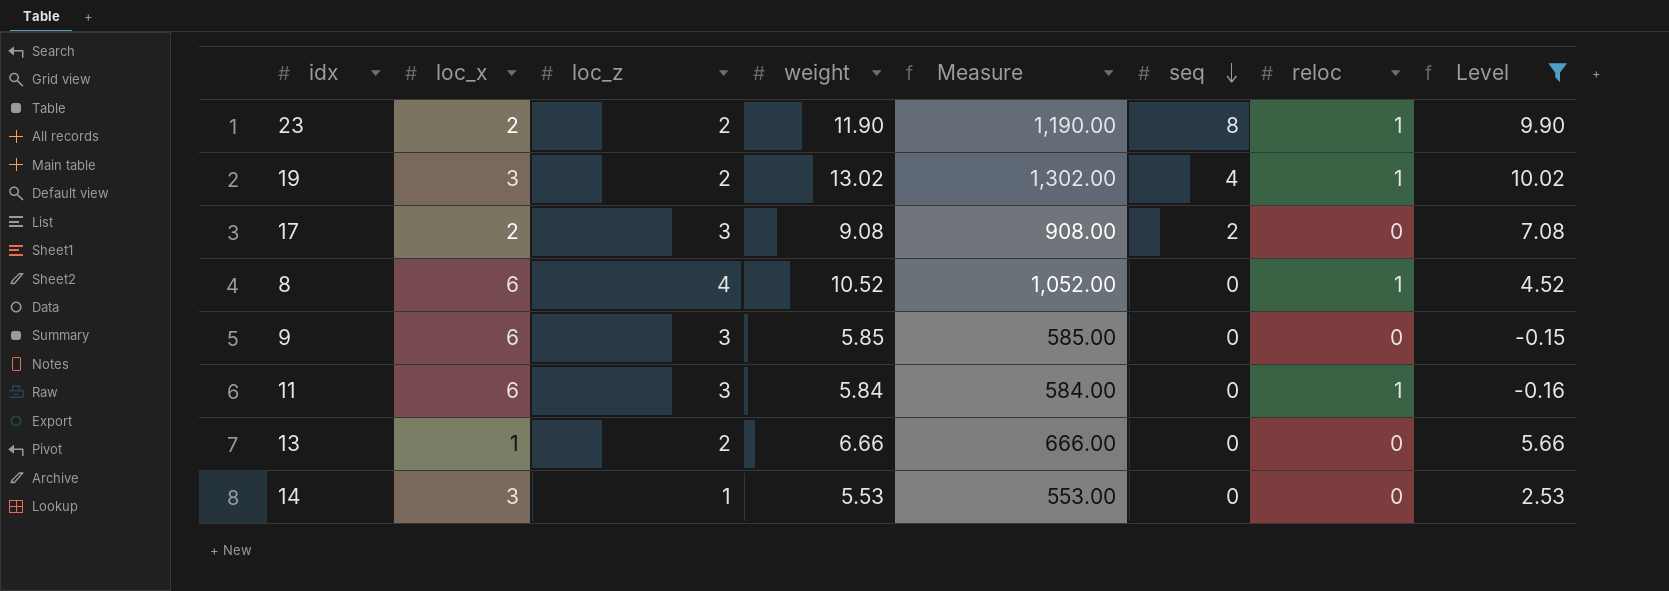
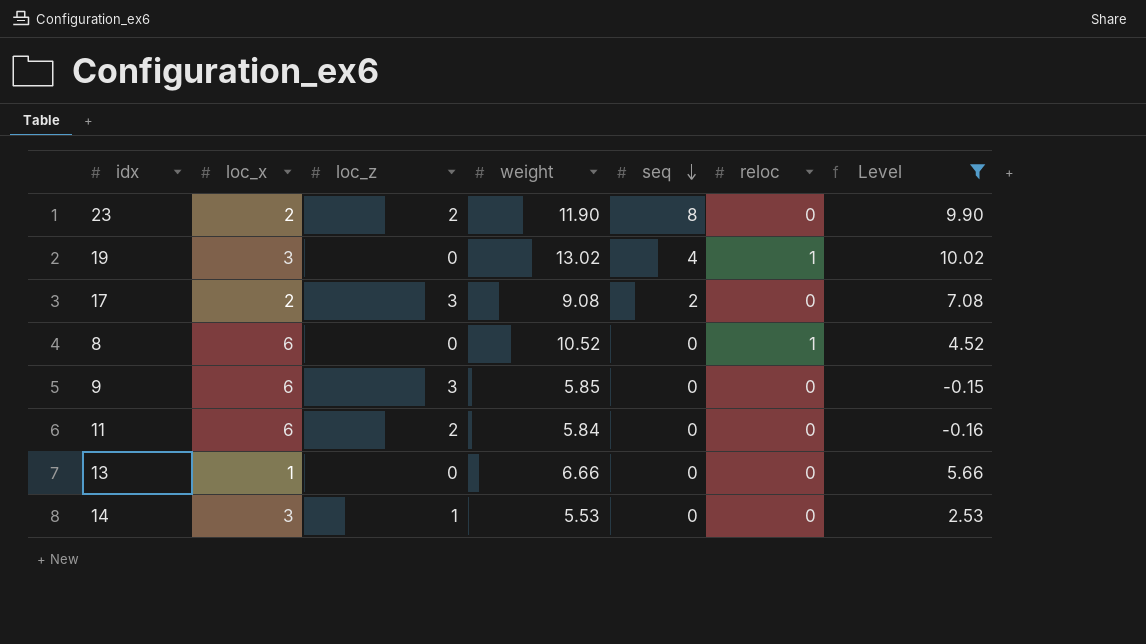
column Measure | formula: [weight] * 100 -> none
23 | reloc: 1 -> 0
19 | loc_z: 2 -> 0
8 | loc_z: 4 -> 0
11 | loc_z: 3 -> 2
11 | reloc: 1 -> 0
13 | loc_z: 2 -> 0

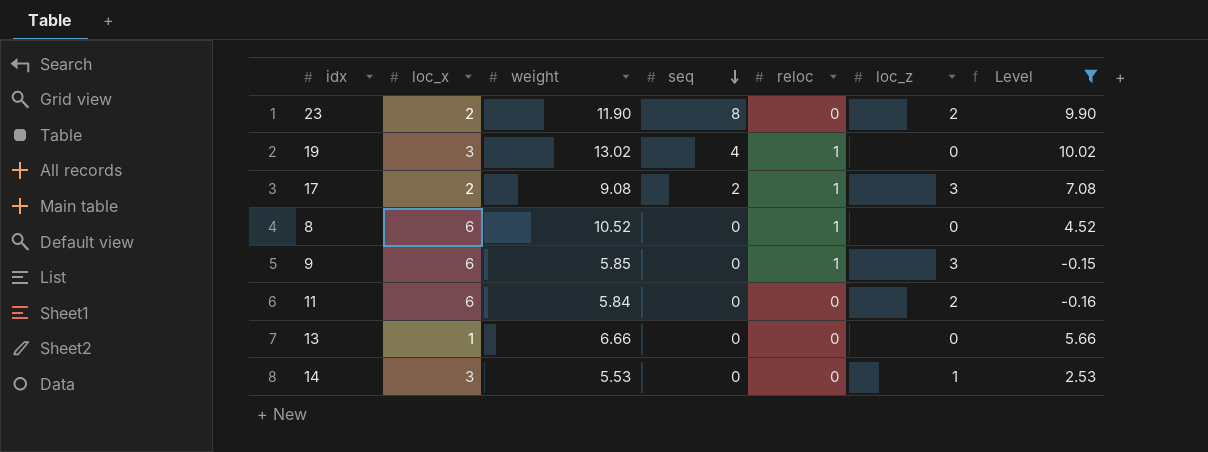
column loc_z | position: 3 -> 6
17 | reloc: 0 -> 1
9 | reloc: 0 -> 1

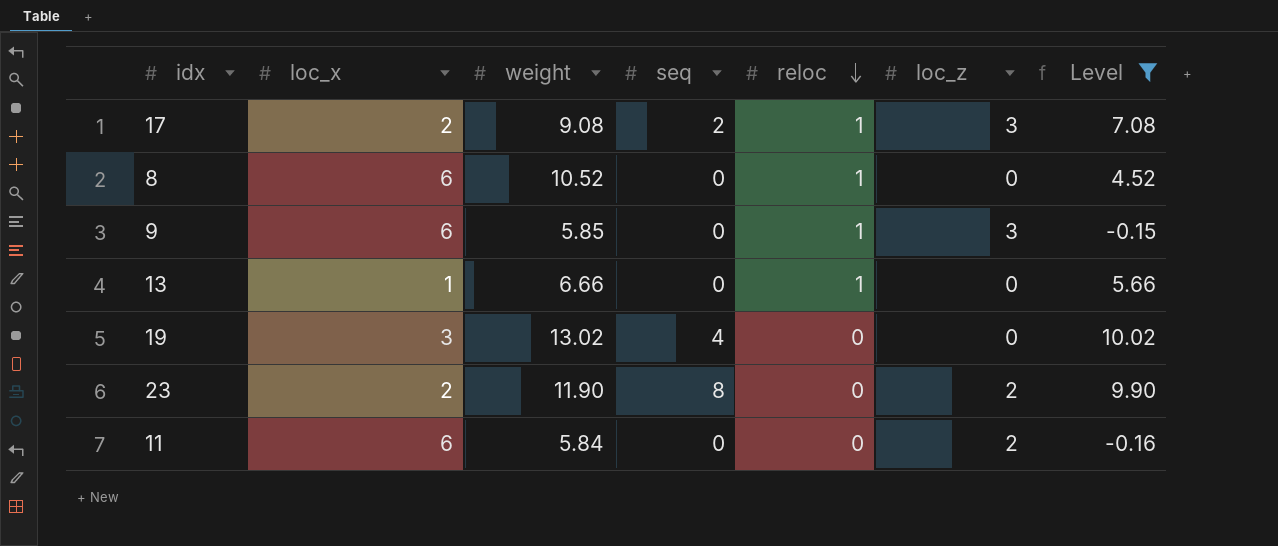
row order: seq descending -> reloc descending
row 14: 3 | 5.53 | 0 | 0 | 1 | 2.53 -> none
13 | reloc: 0 -> 1
19 | reloc: 1 -> 0

